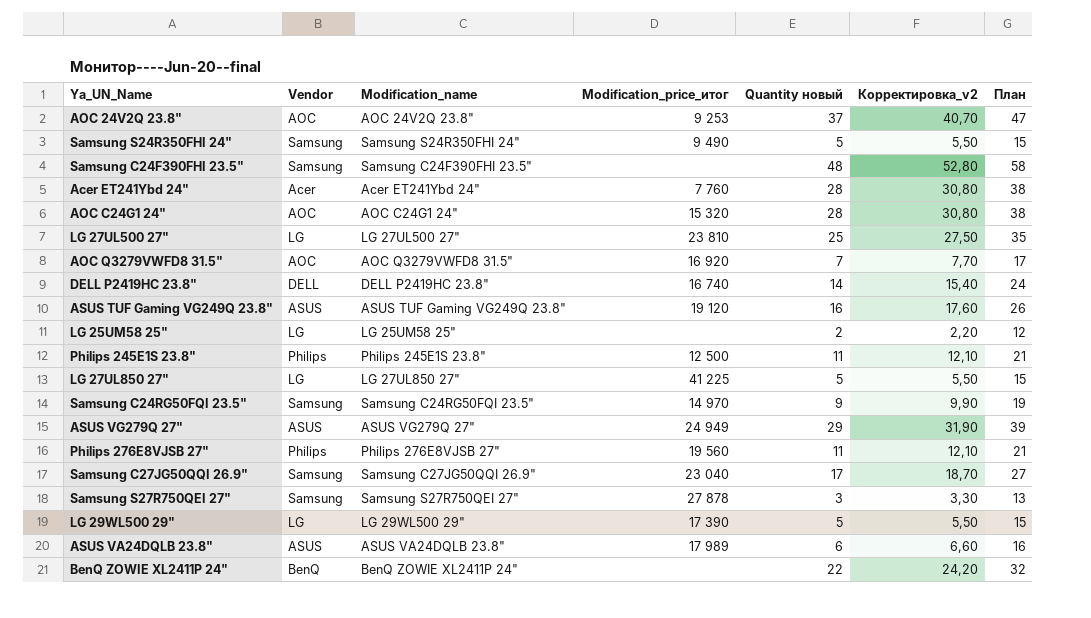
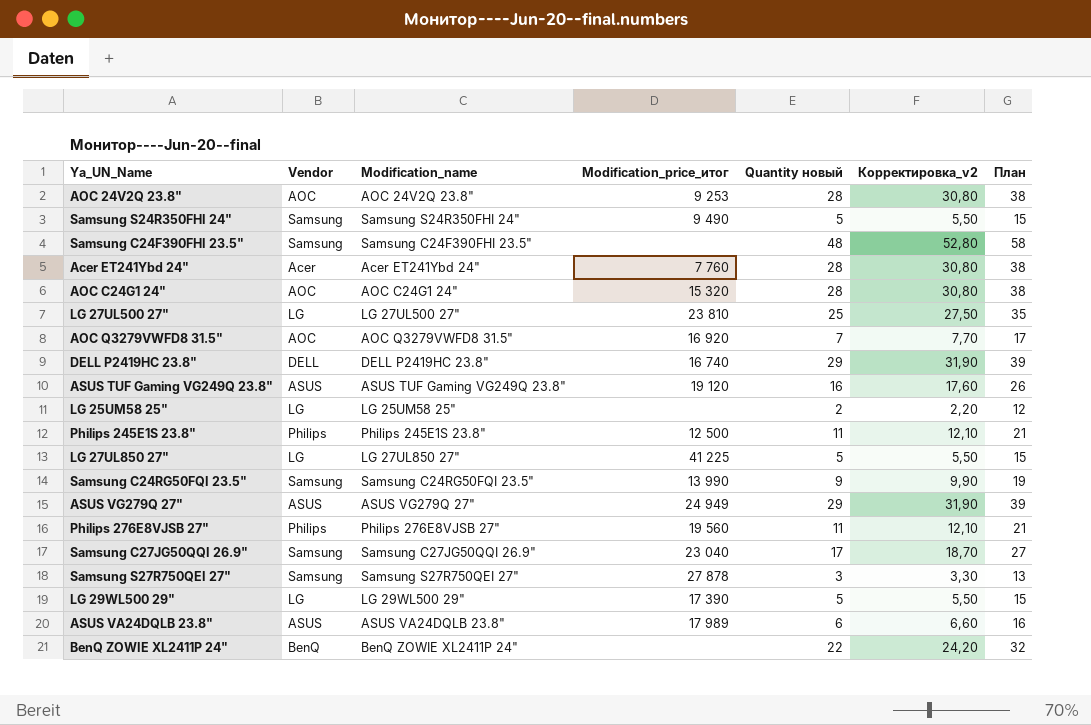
AOC 24V2Q 23.8" | Quantity новый: 37 -> 28
AOC 24V2Q 23.8" | Корректировка_v2: 40,70 -> 30,80
AOC 24V2Q 23.8" | План: 47 -> 38
DELL P2419HC 23.8" | Quantity новый: 14 -> 29
DELL P2419HC 23.8" | Корректировка_v2: 15,40 -> 31,90
DELL P2419HC 23.8" | План: 24 -> 39
Samsung C24RG50FQI 23.5" | Modification_price_итог: 14 970 -> 13 990

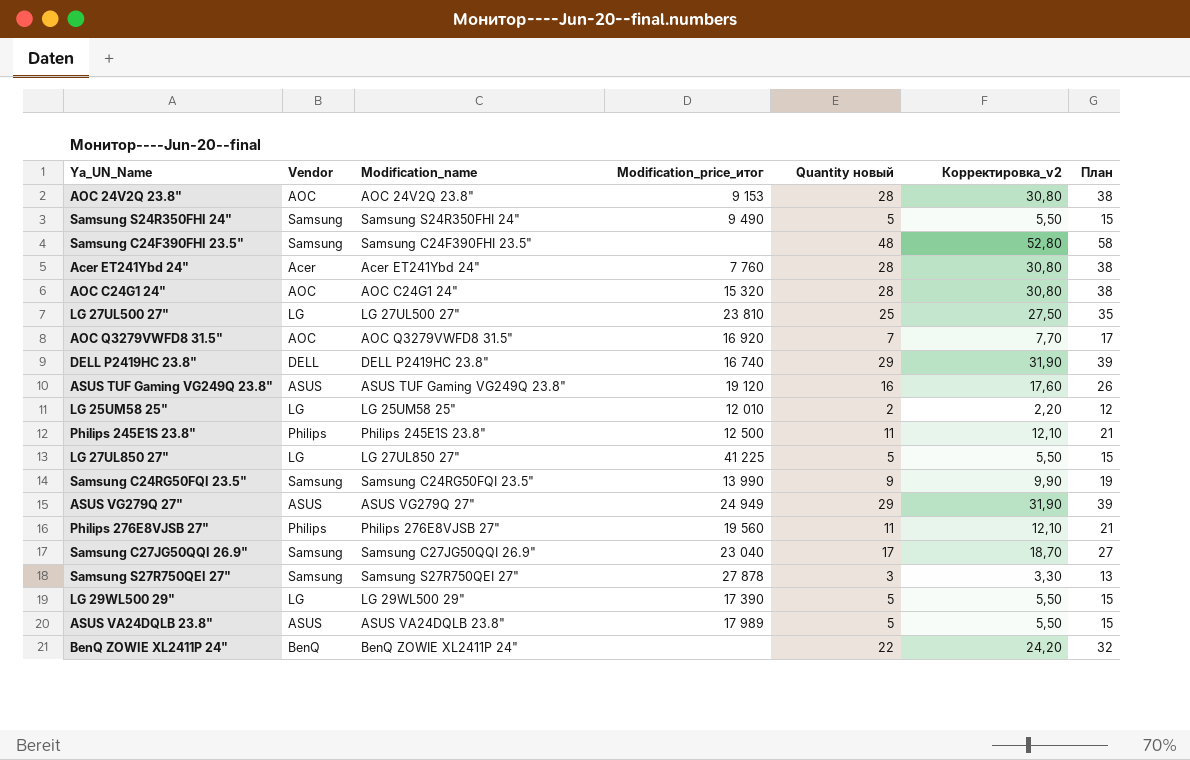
AOC 24V2Q 23.8" | Modification_price_итог: 9 253 -> 9 153
LG 25UM58 25" | Modification_price_итог: none -> 12 010
ASUS VA24DQLB 23.8" | Quantity новый: 6 -> 5
ASUS VA24DQLB 23.8" | Корректировка_v2: 6,60 -> 5,50
ASUS VA24DQLB 23.8" | План: 16 -> 15

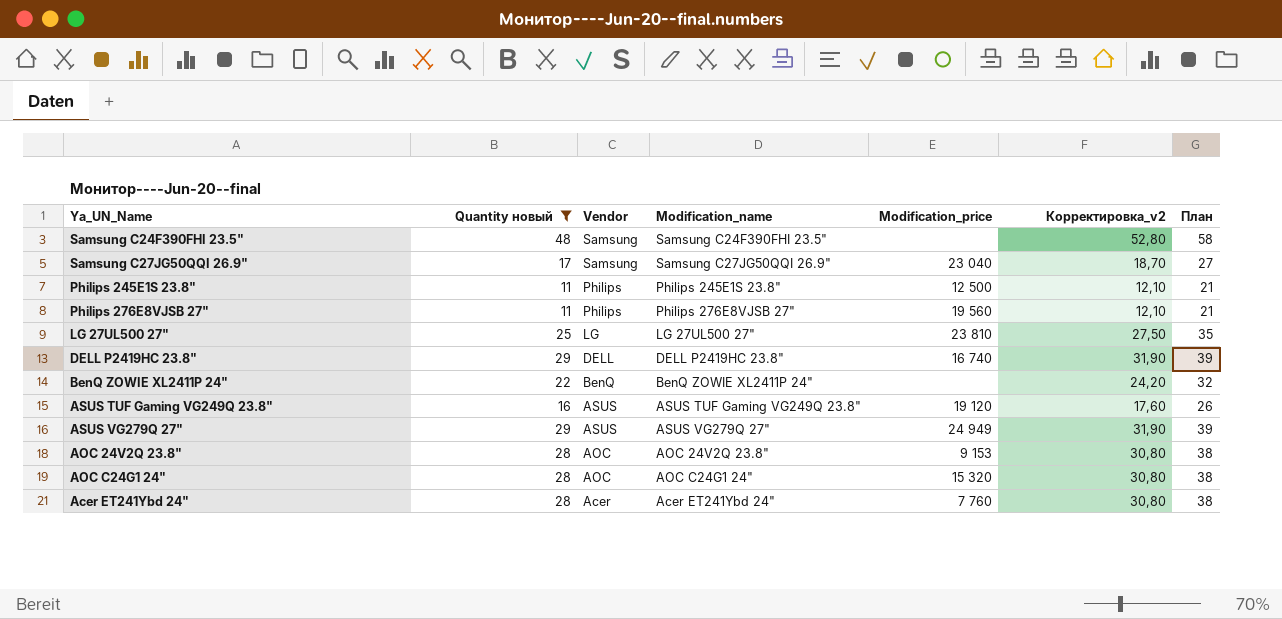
filter: none -> Quantity новый >= 11
row order: none -> Vendor descending
column Quantity новый | position: 5 -> 2
column name: Modification_price_итог -> Modification_price

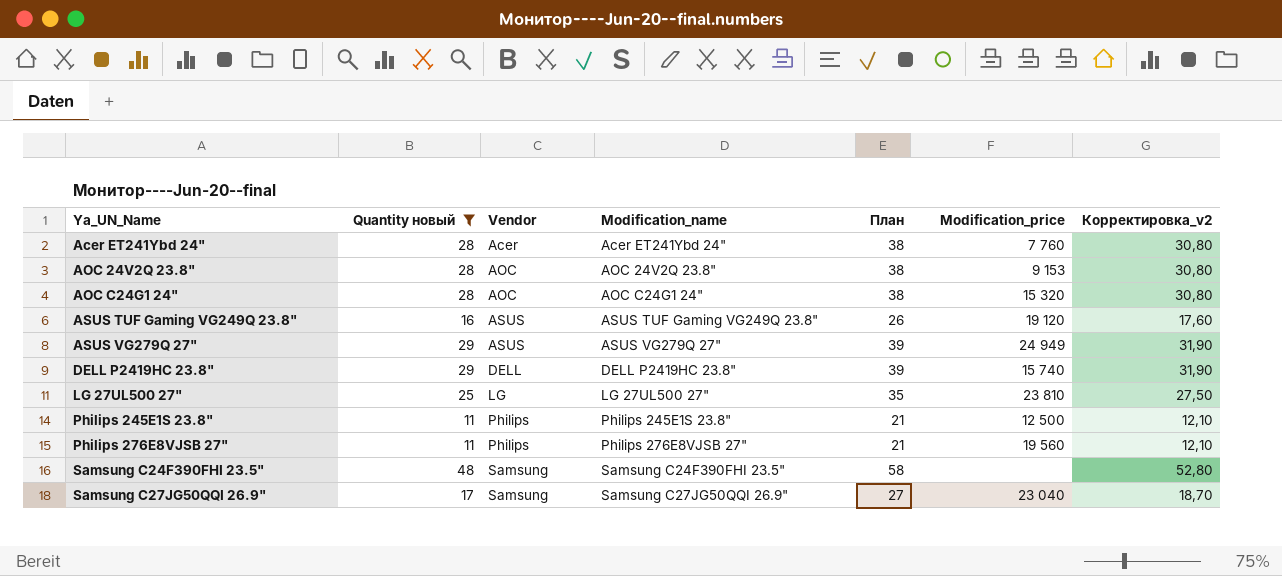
row order: Vendor descending -> Ya_UN_Name ascending
column План | position: 7 -> 5
row BenQ ZOWIE XL2411P 24": 22 | BenQ | BenQ ZOWIE XL2411P 24" | none | 24,20 | 32 -> none
DELL P2419HC 23.8" | Modification_price: 16 740 -> 15 740

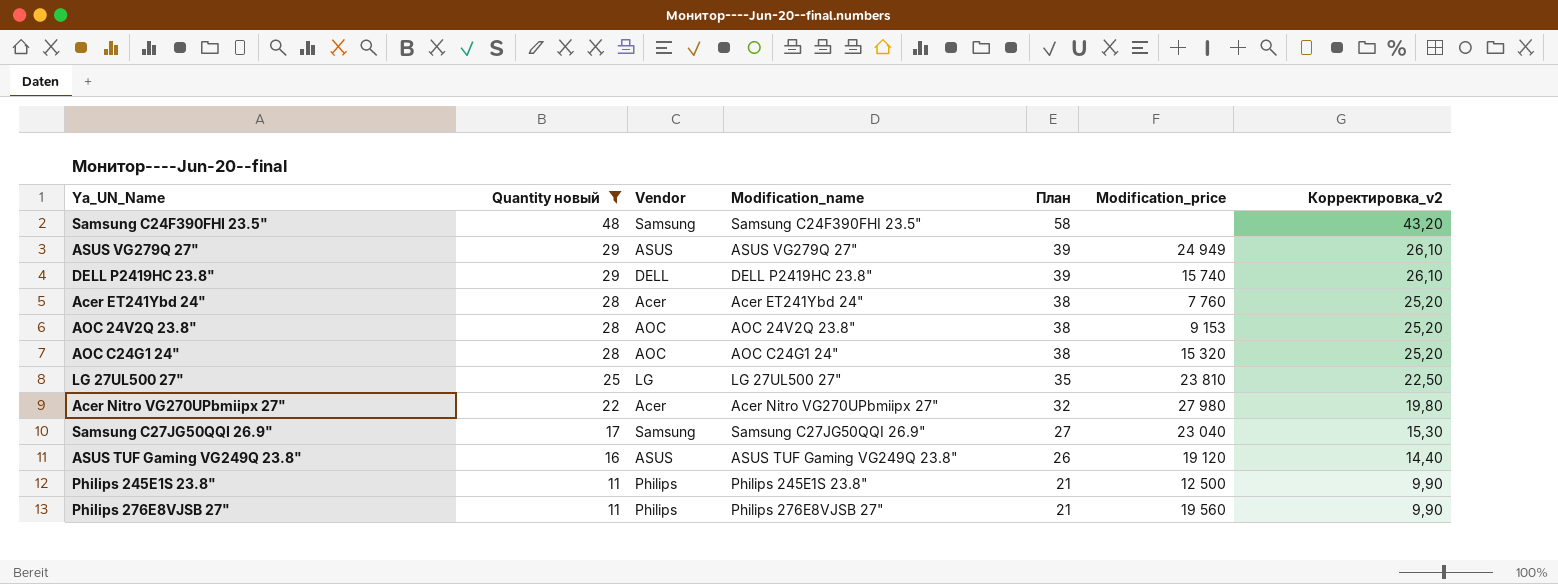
row order: Ya_UN_Name ascending -> Quantity новый descending
column Корректировка_v2 | formula: [Quantity новый] * 1,1 -> [Quantity новый] * 0,9
row Acer Nitro VG270UPbmiipx 27": none -> 22 | Acer | Acer Nitro VG270UPbmiipx 27" | 32 | 27 980 | 19,80

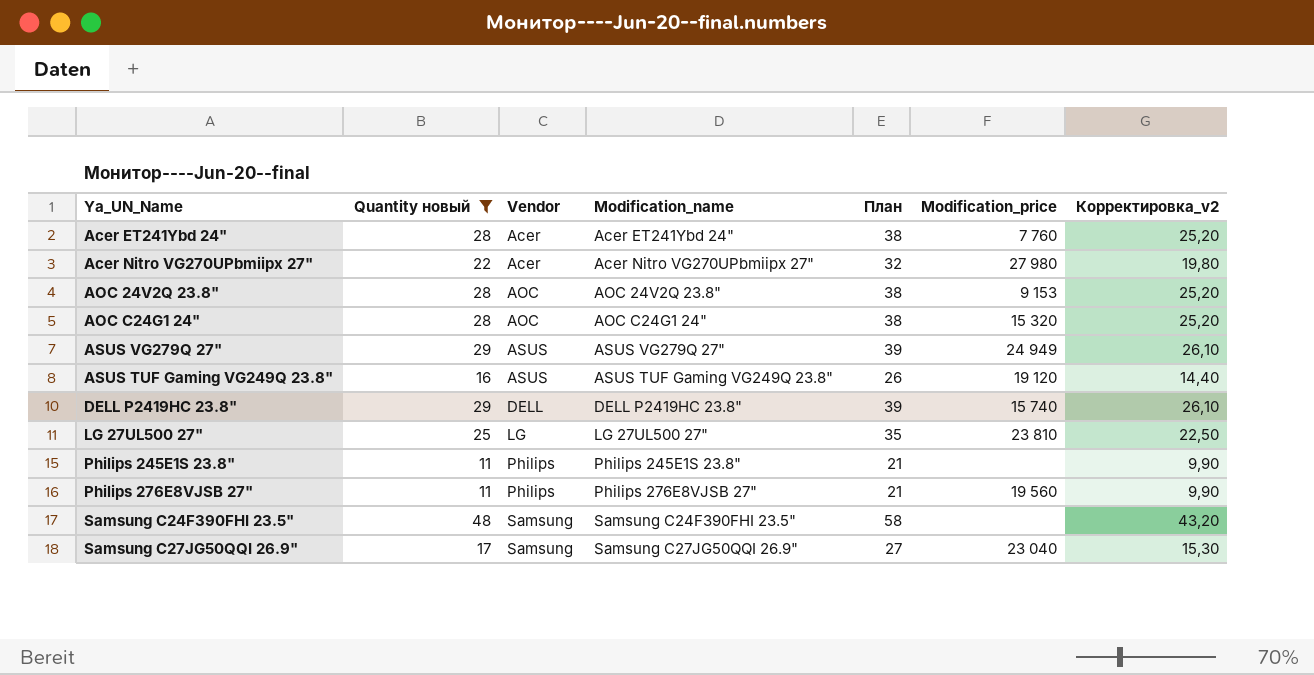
row order: Quantity новый descending -> Vendor ascending
Philips 245E1S 23.8" | Modification_price: 12 500 -> none

